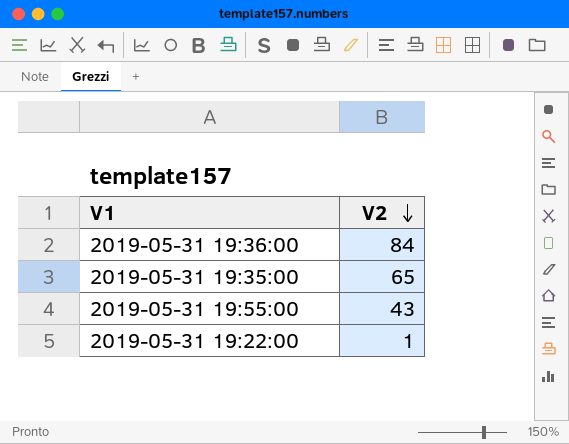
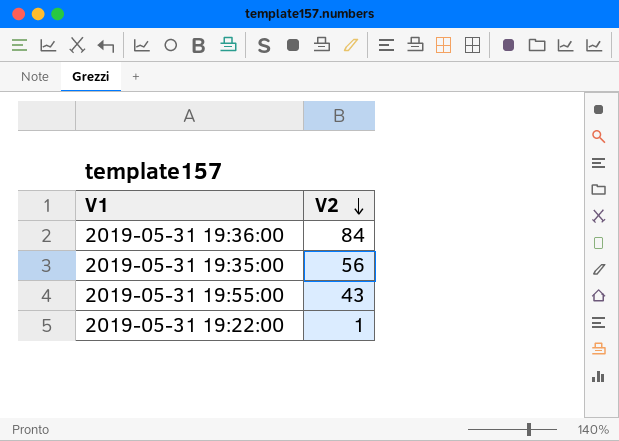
2019-05-31 19:35:00 | V2: 65 -> 56

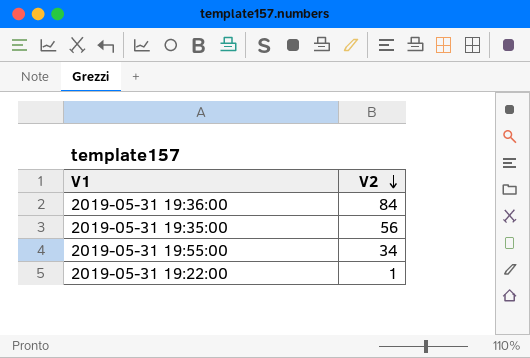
2019-05-31 19:55:00 | V2: 43 -> 34

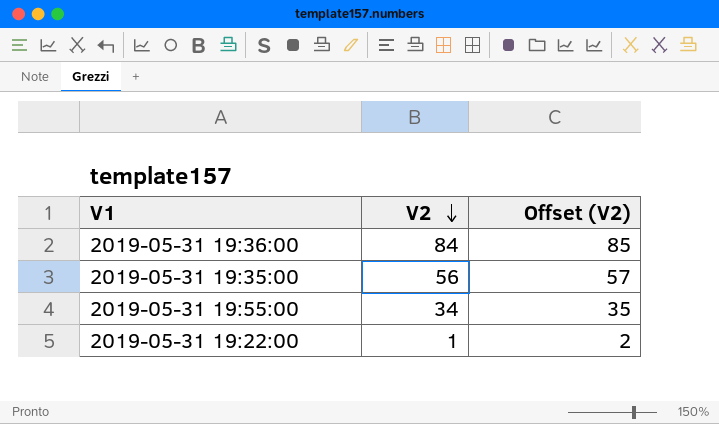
column Offset (V2) | formula: none -> [V2] + 1

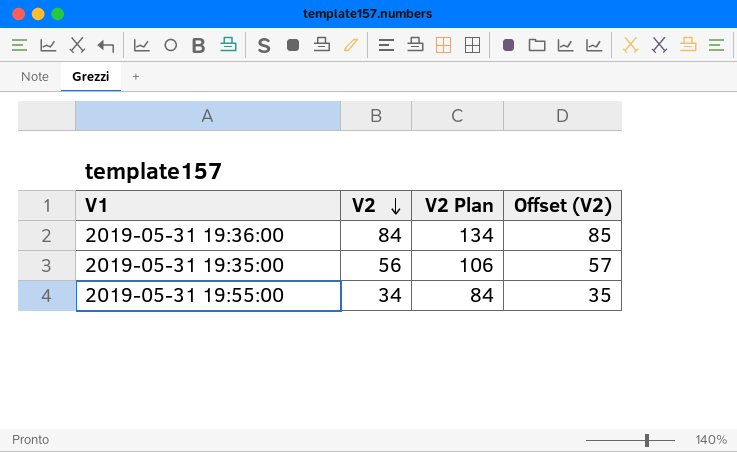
column V2 Plan | formula: none -> [V2] + 50
row 2019-05-31 19:22:00: 1 | 2 -> none

